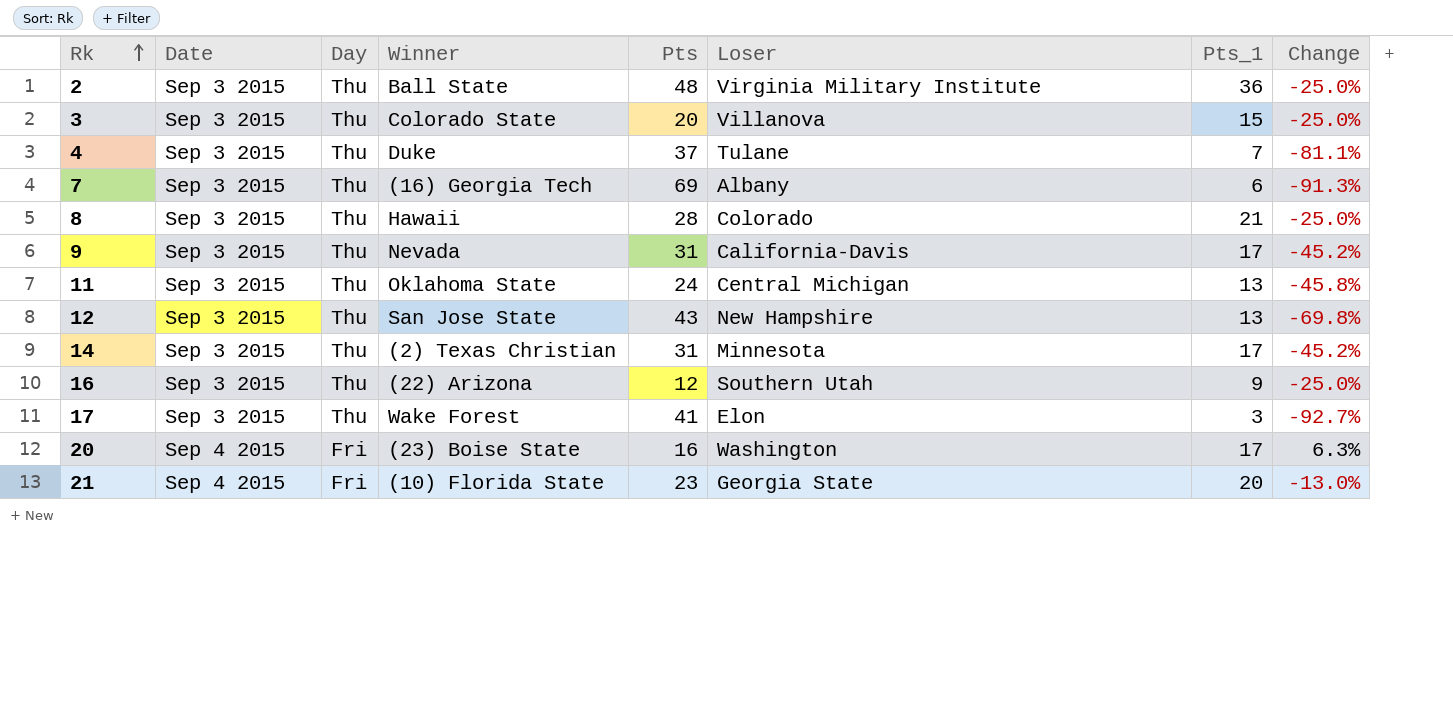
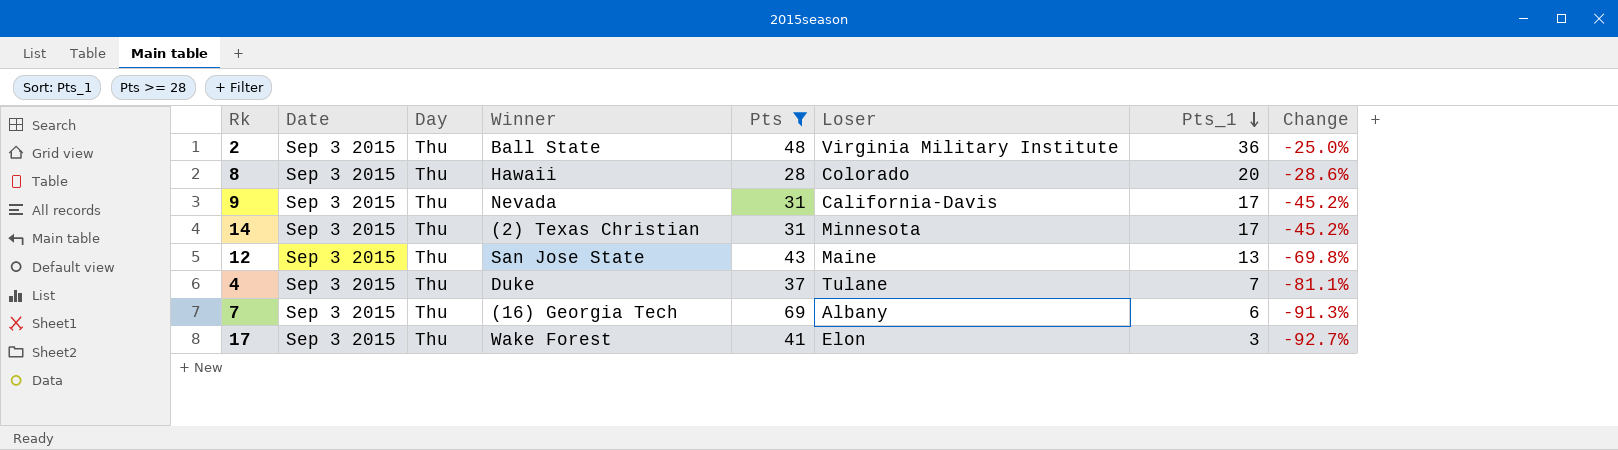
filter: none -> Pts >= 28
row order: Rk ascending -> Pts_1 descending
8 | Pts_1: 21 -> 20
8 | Change: -25.0% -> -28.6%
12 | Loser: New Hampshire -> Maine

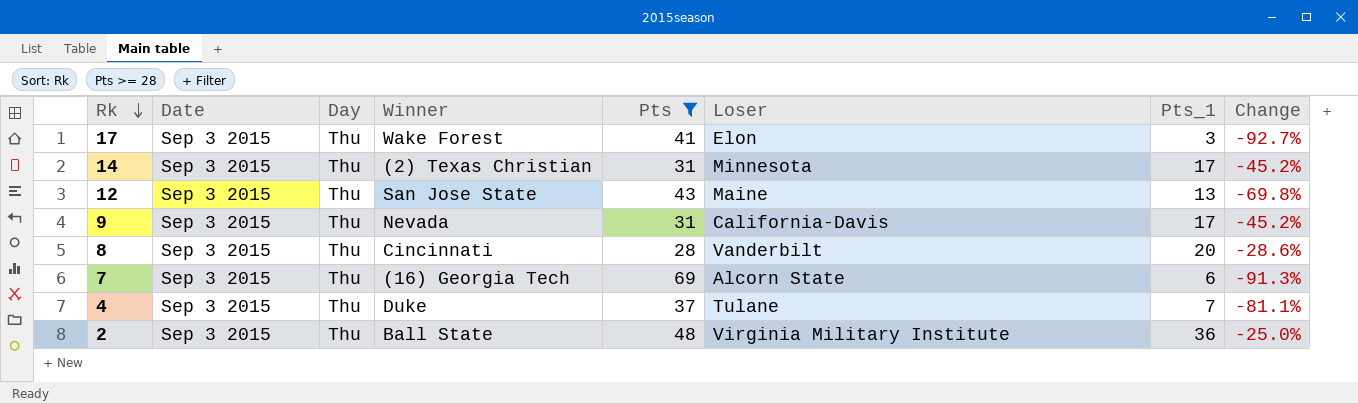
row order: Pts_1 descending -> Rk descending
8 | Winner: Hawaii -> Cincinnati
8 | Loser: Colorado -> Vanderbilt
7 | Loser: Albany -> Alcorn State

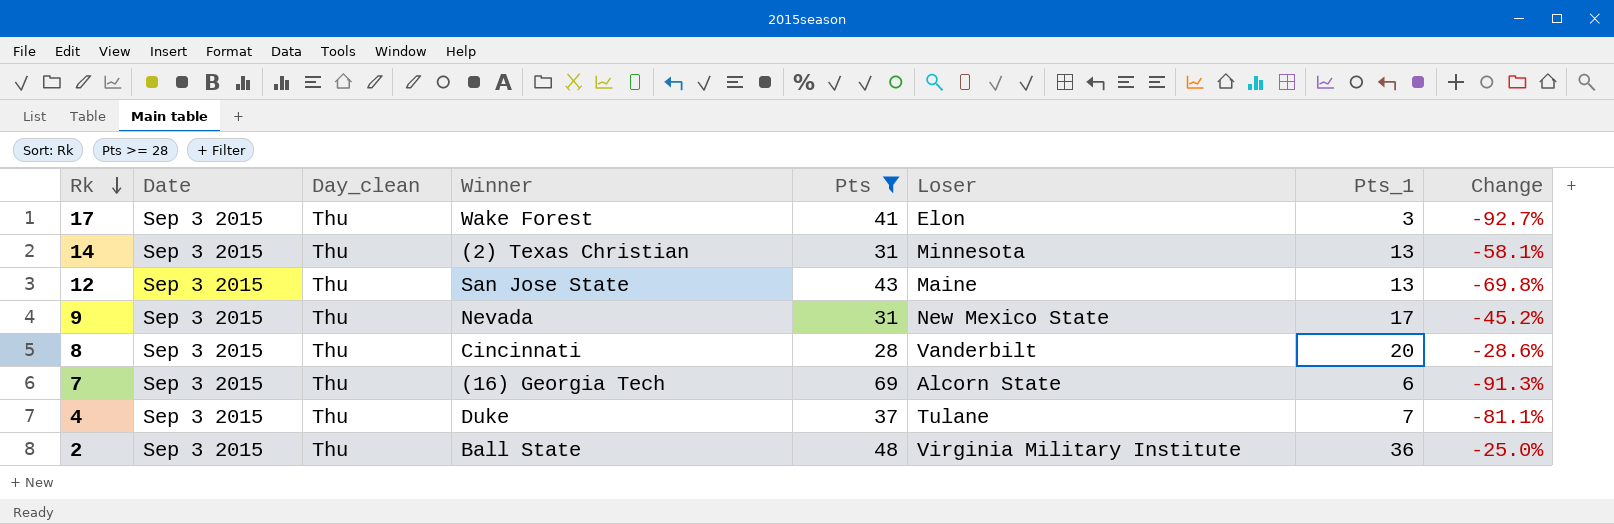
column name: Day -> Day_clean
14 | Pts_1: 17 -> 13
14 | Change: -45.2% -> -58.1%
9 | Loser: California-Davis -> New Mexico State

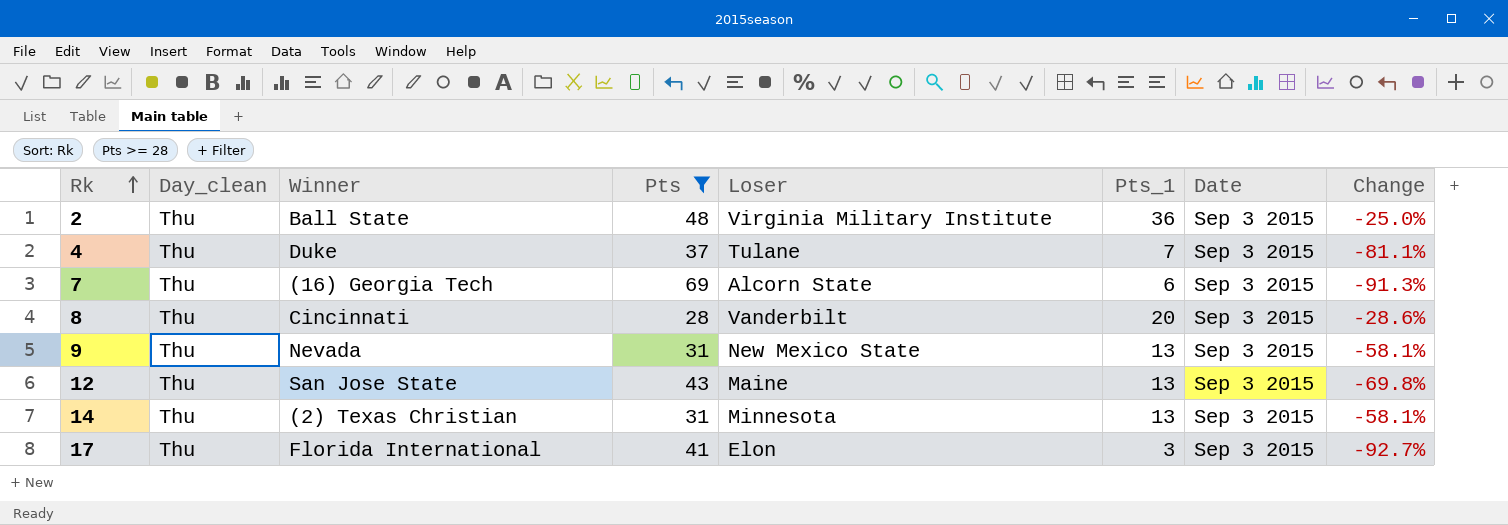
row order: Rk descending -> Rk ascending
column Date | position: 2 -> 7
9 | Pts_1: 17 -> 13
9 | Change: -45.2% -> -58.1%
17 | Winner: Wake Forest -> Florida International

